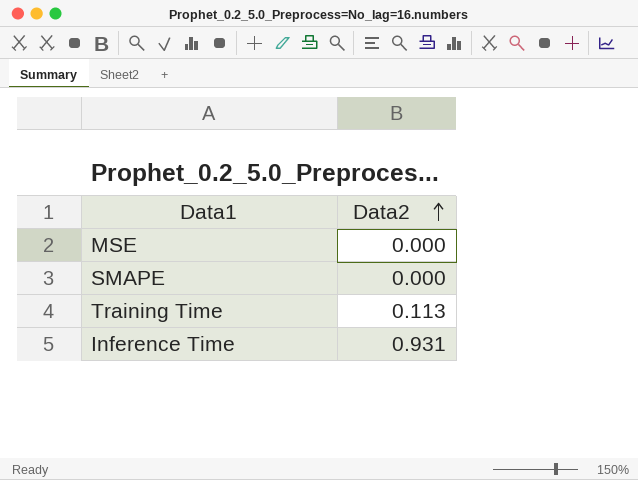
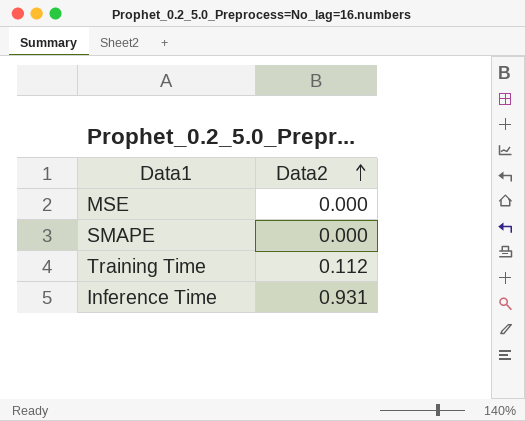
Training Time | Data2: 0.113 -> 0.112

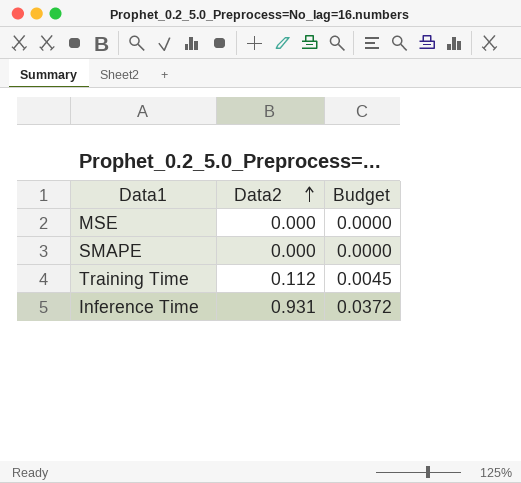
column Budget | formula: none -> [Data2] * 0.04

